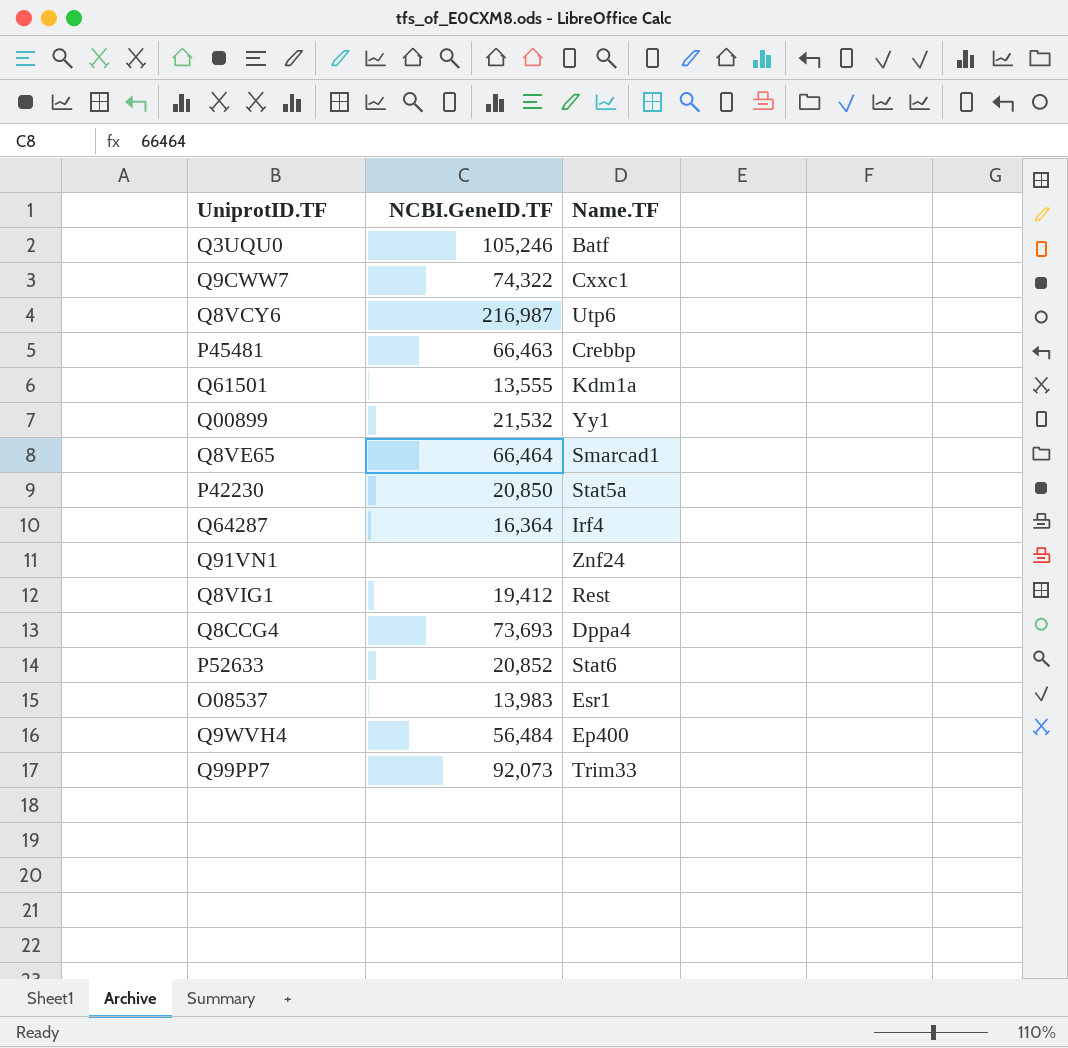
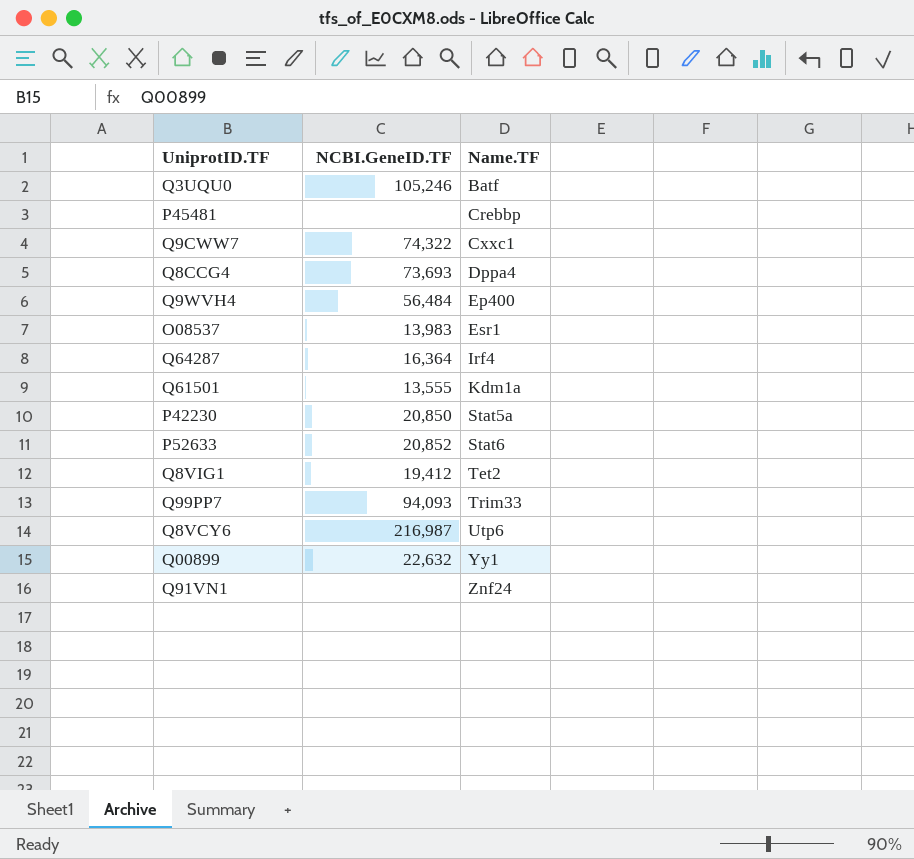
row order: none -> Name.TF ascending
row Q8VE65: 66,464 | Smarcad1 -> none
P45481 | NCBI.GeneID.TF: 66,463 -> none
Q8VIG1 | Name.TF: Rest -> Tet2
Q99PP7 | NCBI.GeneID.TF: 92,073 -> 94,093
Q00899 | NCBI.GeneID.TF: 21,532 -> 22,632

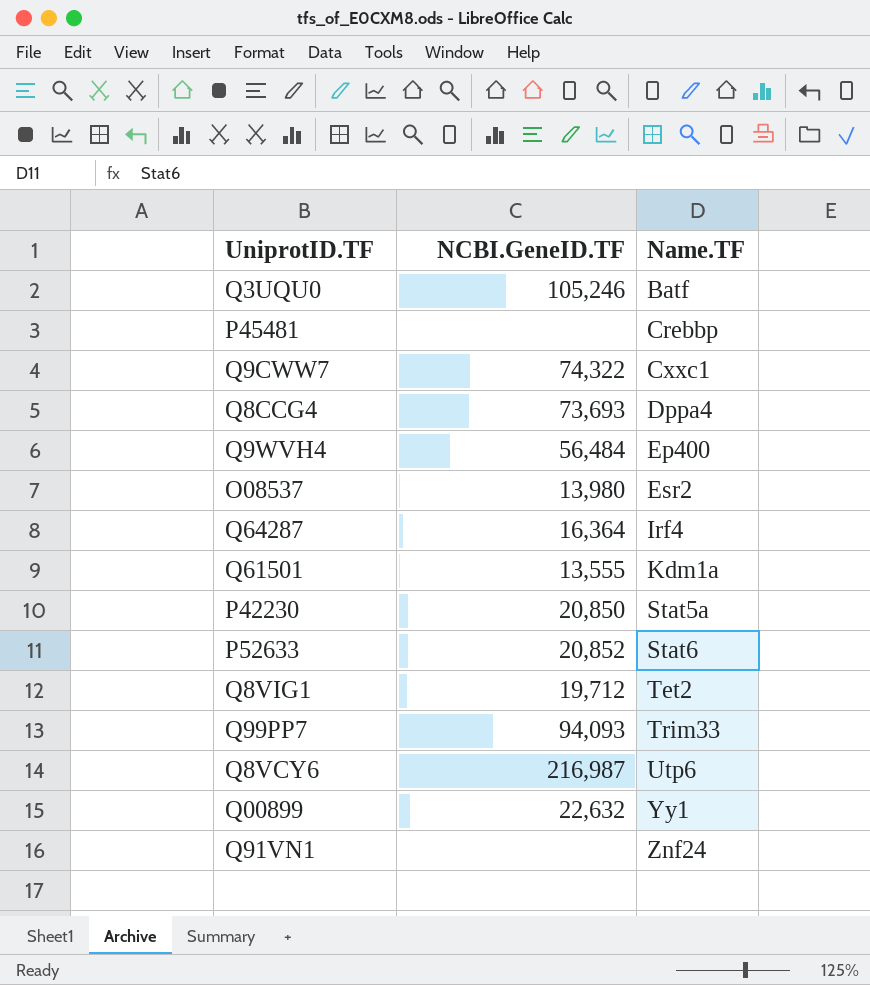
O08537 | NCBI.GeneID.TF: 13,983 -> 13,980
O08537 | Name.TF: Esr1 -> Esr2
Q8VIG1 | NCBI.GeneID.TF: 19,412 -> 19,712

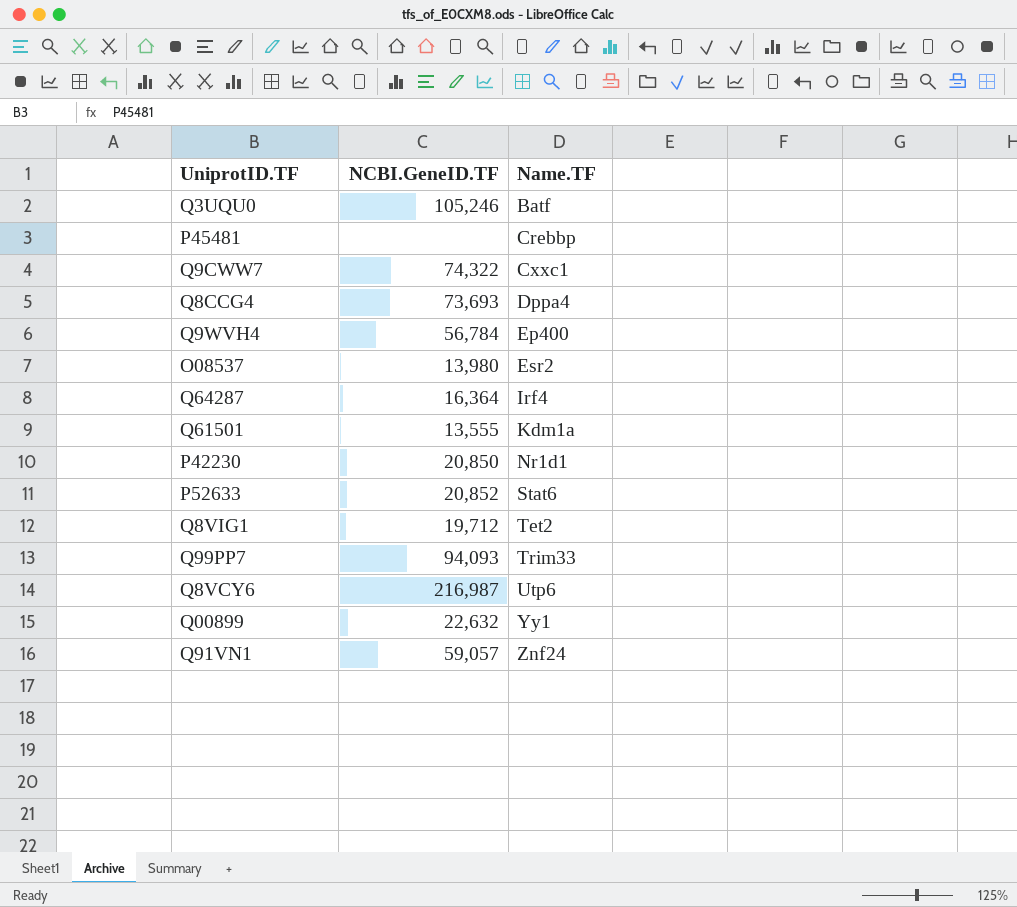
Q9WVH4 | NCBI.GeneID.TF: 56,484 -> 56,784
P42230 | Name.TF: Stat5a -> Nr1d1
Q91VN1 | NCBI.GeneID.TF: none -> 59,057

